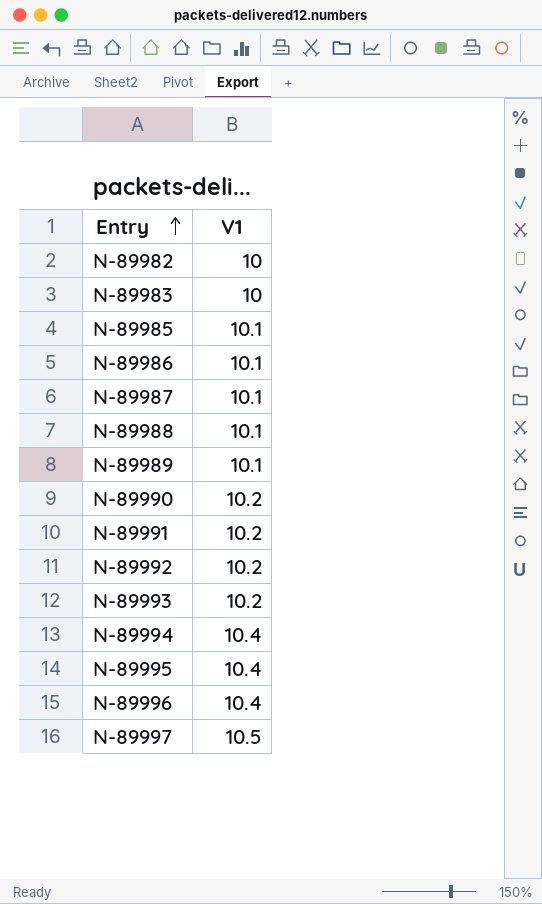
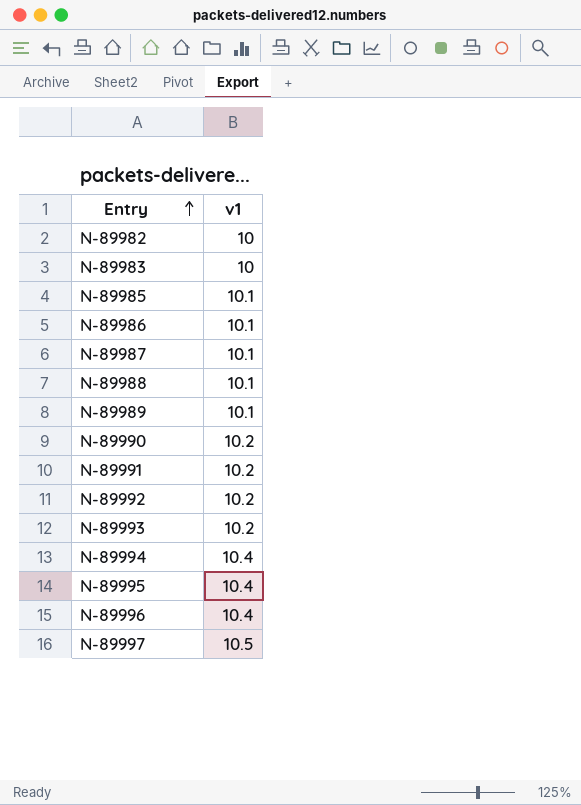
column name: V1 -> v1

